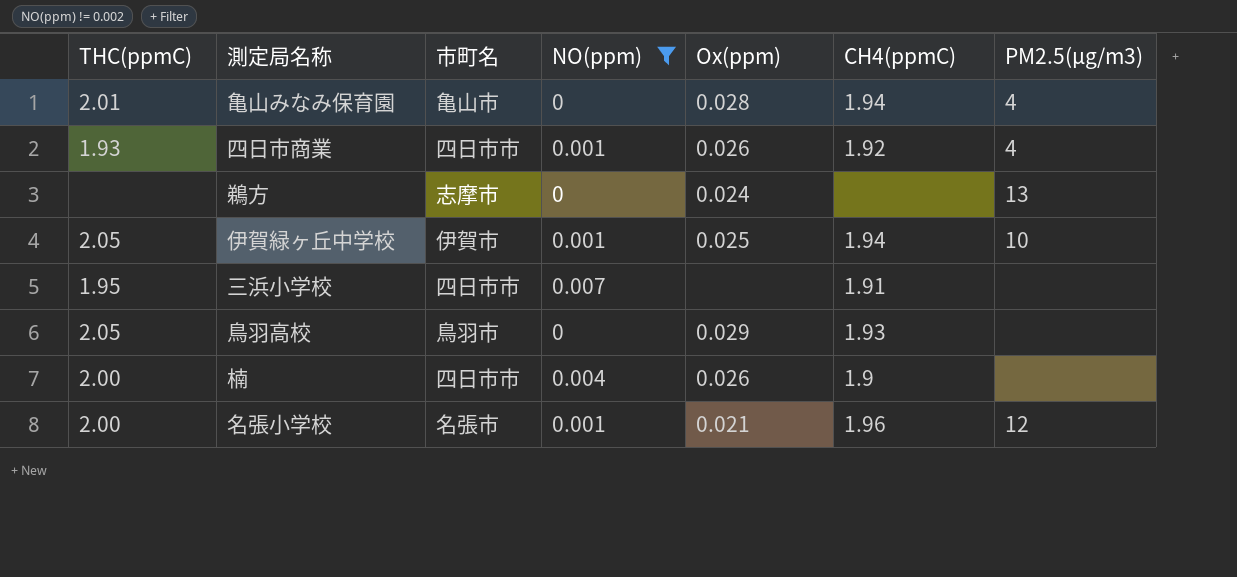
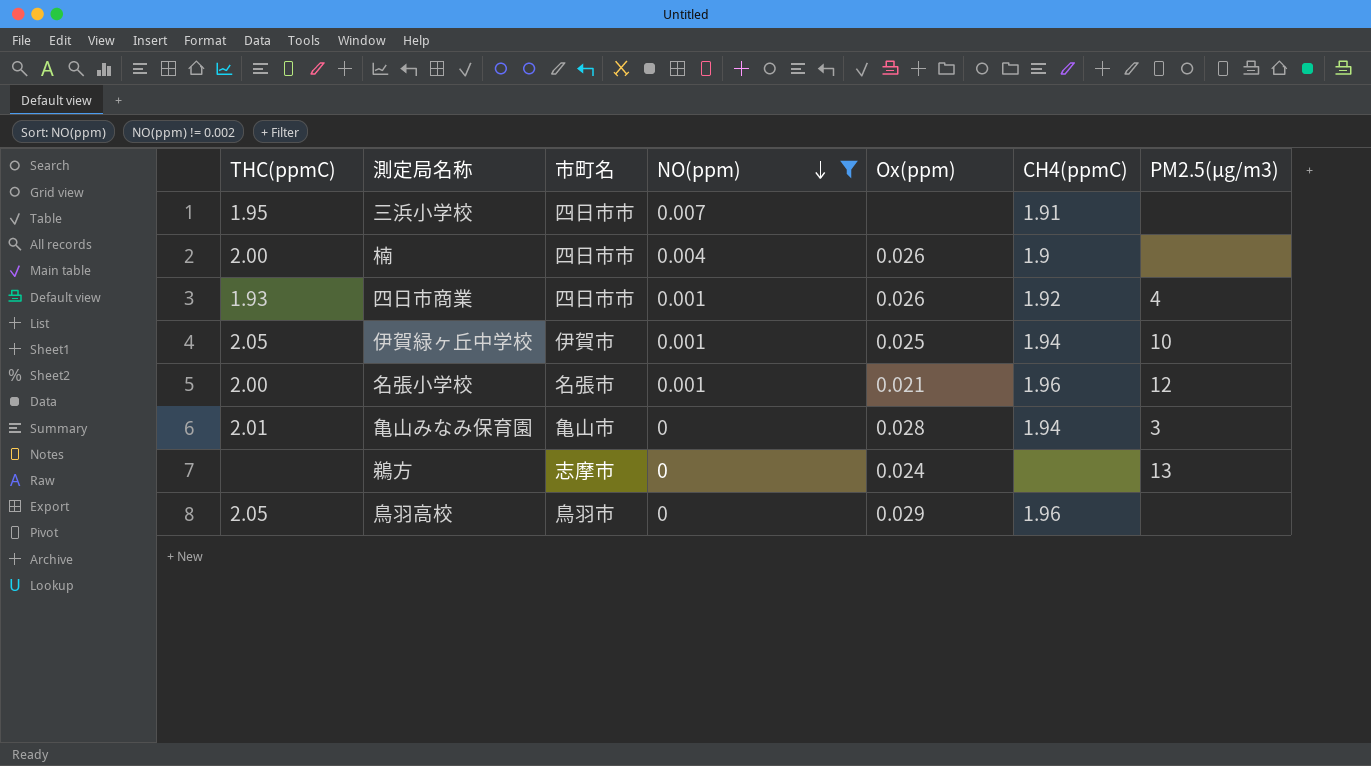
row order: none -> NO(ppm) descending
亀山みなみ保育園 | PM2.5(μg/m3): 4 -> 3
鳥羽高校 | CH4(ppmC): 1.93 -> 1.96

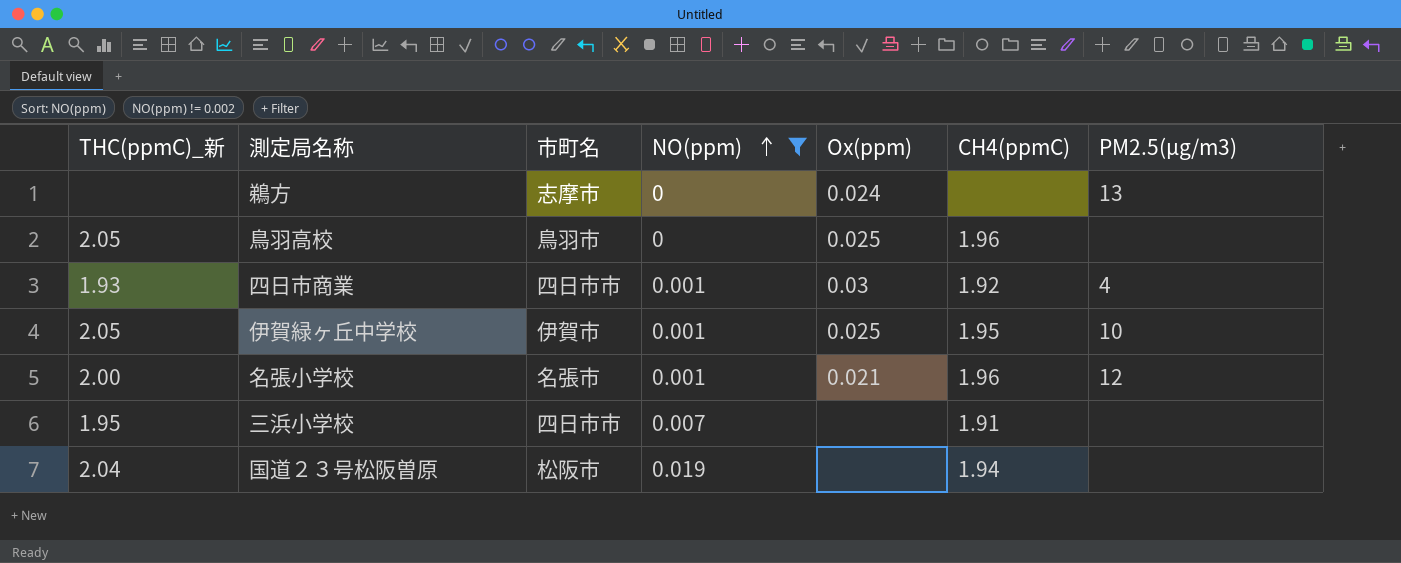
row order: NO(ppm) descending -> NO(ppm) ascending
column name: THC(ppmC) -> THC(ppmC)_新
row 楠: 2.00 | 四日市市 | 0.004 | 0.026 | 1.9 | none -> none
row 亀山みなみ保育園: 2.01 | 亀山市 | 0 | 0.028 | 1.94 | 3 -> none
鳥羽高校 | Ox(ppm): 0.029 -> 0.025
四日市商業 | Ox(ppm): 0.026 -> 0.03
伊賀緑ヶ丘中学校 | CH4(ppmC): 1.94 -> 1.95
row 国道２３号松阪曽原: none -> 2.04 | 松阪市 | 0.019 | none | 1.94 | none

